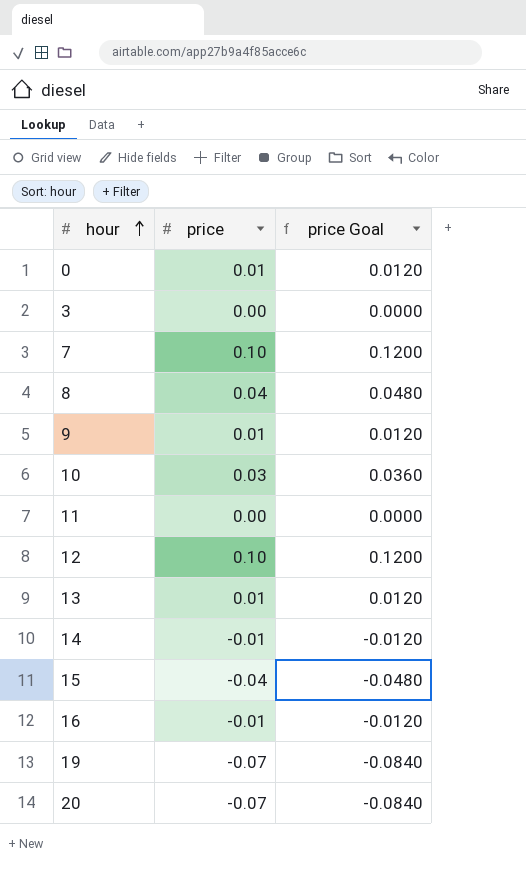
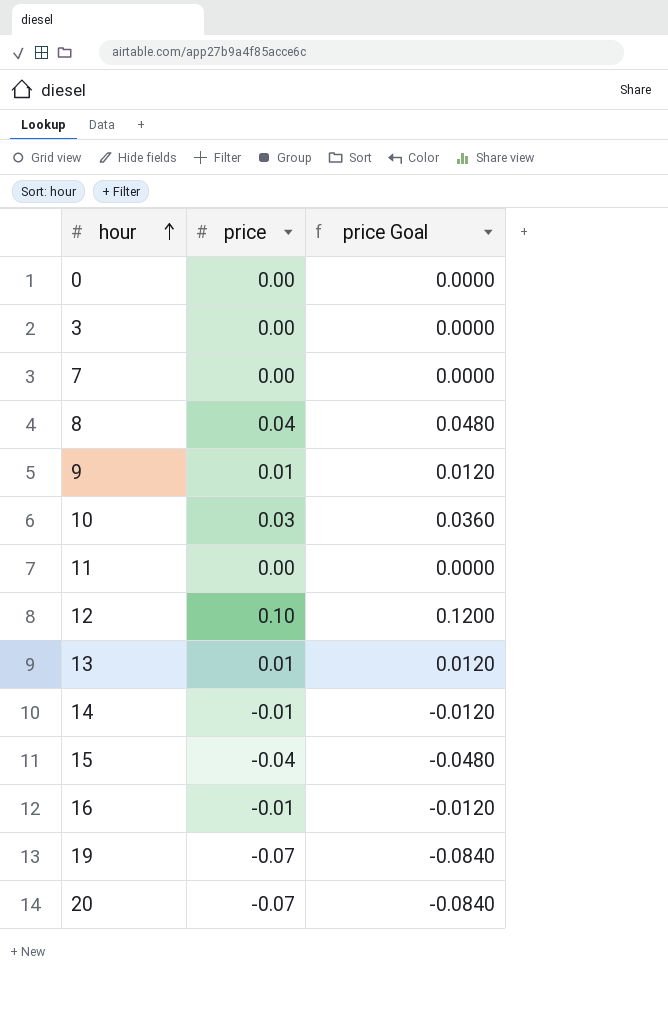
0 | price: 0.01 -> 0.00
0 | price Goal: 0.0120 -> 0.0000
7 | price: 0.10 -> 0.00
7 | price Goal: 0.1200 -> 0.0000

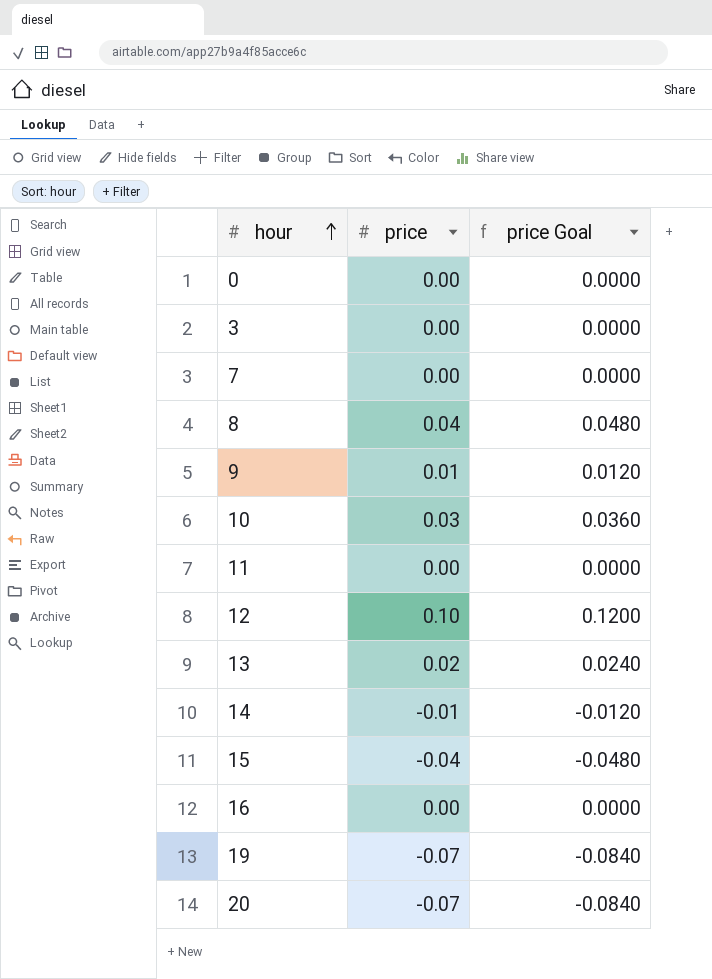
13 | price: 0.01 -> 0.02
13 | price Goal: 0.0120 -> 0.0240
16 | price: -0.01 -> 0.00
16 | price Goal: -0.0120 -> 0.0000

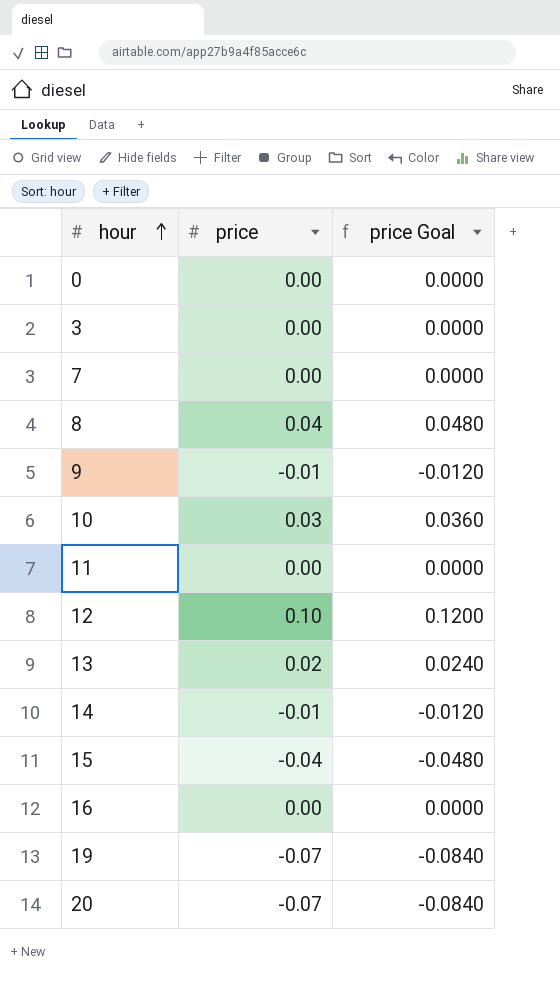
9 | price: 0.01 -> -0.01
9 | price Goal: 0.0120 -> -0.0120

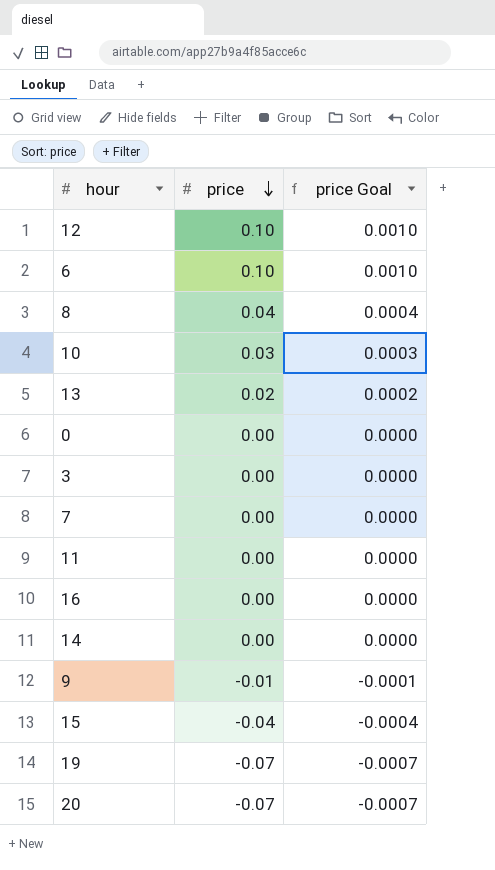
row order: hour ascending -> price descending
column price Goal | formula: [price] * 1.2 -> [price] * 0.01
row 6: none -> 0.10 | 0.0010
14 | price: -0.01 -> 0.00

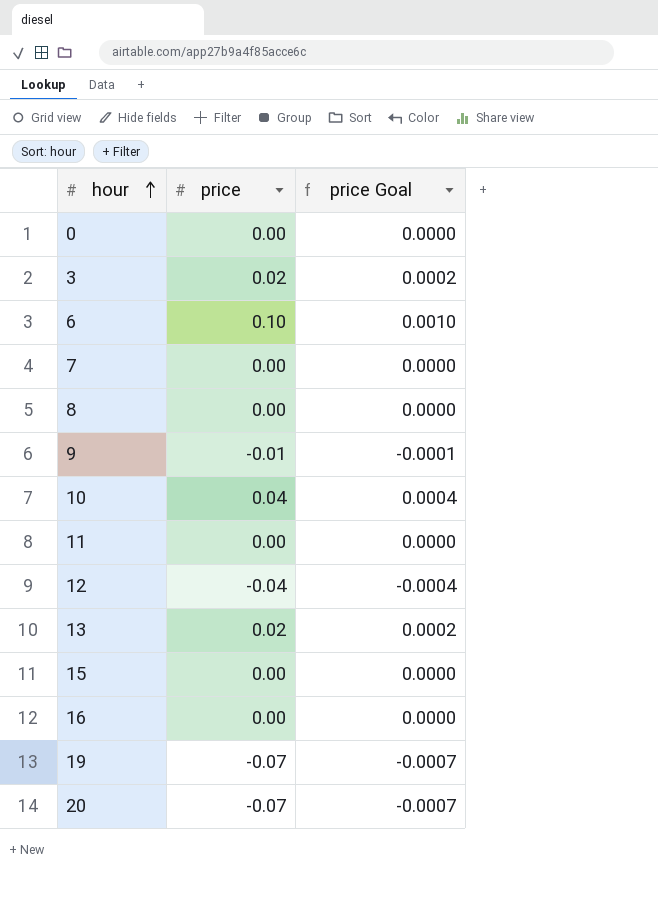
row order: price descending -> hour ascending
row 14: 0.00 | 0.0000 -> none
3 | price: 0.00 -> 0.02
3 | price Goal: 0.0000 -> 0.0002
8 | price: 0.04 -> 0.00
8 | price Goal: 0.0004 -> 0.0000
10 | price: 0.03 -> 0.04
10 | price Goal: 0.0003 -> 0.0004
12 | price: 0.10 -> -0.04
12 | price Goal: 0.0010 -> -0.0004
15 | price: -0.04 -> 0.00
15 | price Goal: -0.0004 -> 0.0000

